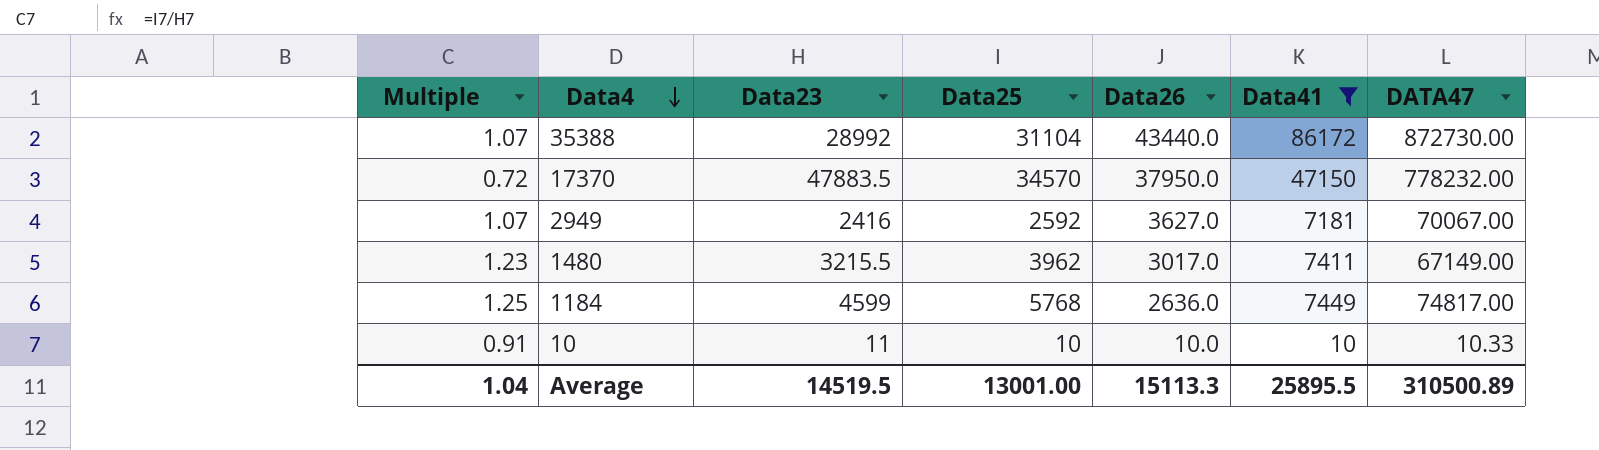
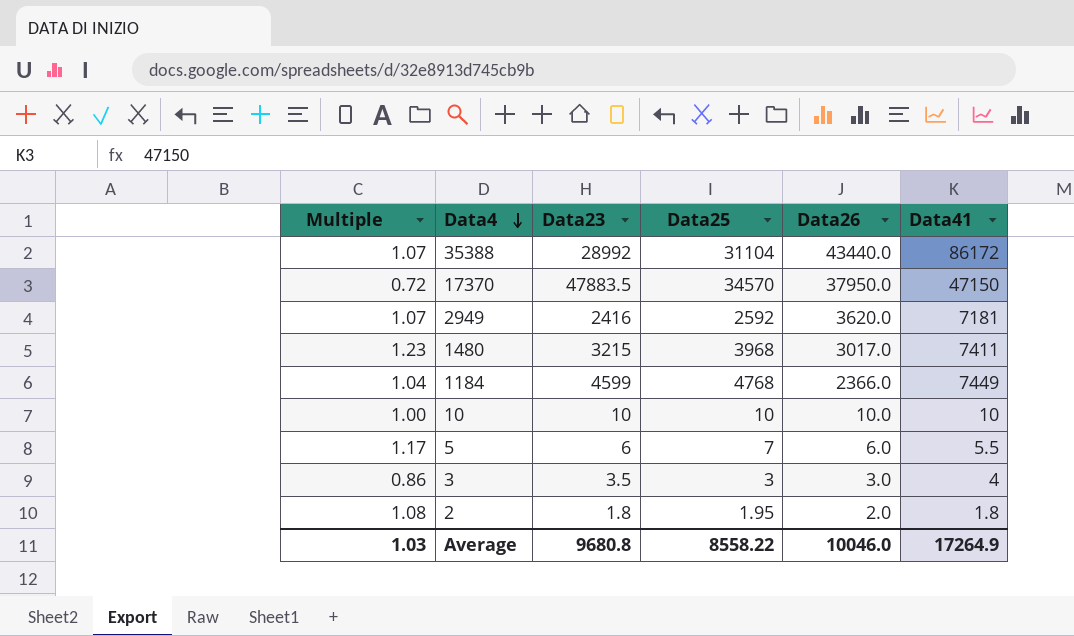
filter: Data41 >= 10 -> none
column DATA47 | position: 7 -> none
2949 | Data26: 3627.0 -> 3620.0
1480 | Data23: 3215.5 -> 3215
1480 | Data25: 3962 -> 3968
1184 | Multiple: 1.25 -> 1.04
1184 | Data25: 5768 -> 4768
1184 | Data26: 2636.0 -> 2366.0
10 | Multiple: 0.91 -> 1.00
10 | Data23: 11 -> 10
Average | Multiple: 1.04 -> 1.03
Average | Data23: 14519.5 -> 9680.8
Average | Data25: 13001.00 -> 8558.22
Average | Data26: 15113.3 -> 10046.0
Average | Data41: 25895.5 -> 17264.9

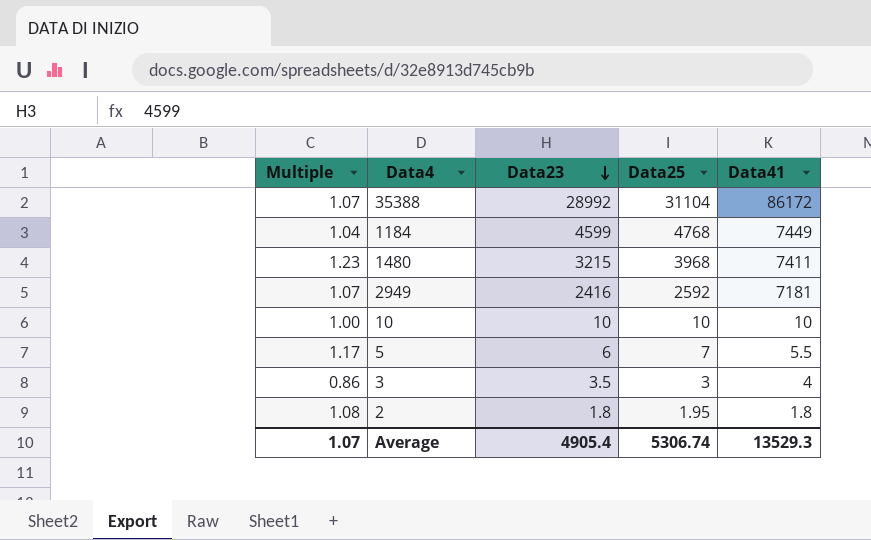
row order: Data4 descending -> Data23 descending
column Data26 | position: 5 -> none
row 17370: 0.72 | 47883.5 | 34570 | 37950.0 | 47150 -> none
Average | Multiple: 1.03 -> 1.07
Average | Data23: 9680.8 -> 4905.4
Average | Data25: 8558.22 -> 5306.74
Average | Data41: 17264.9 -> 13529.3

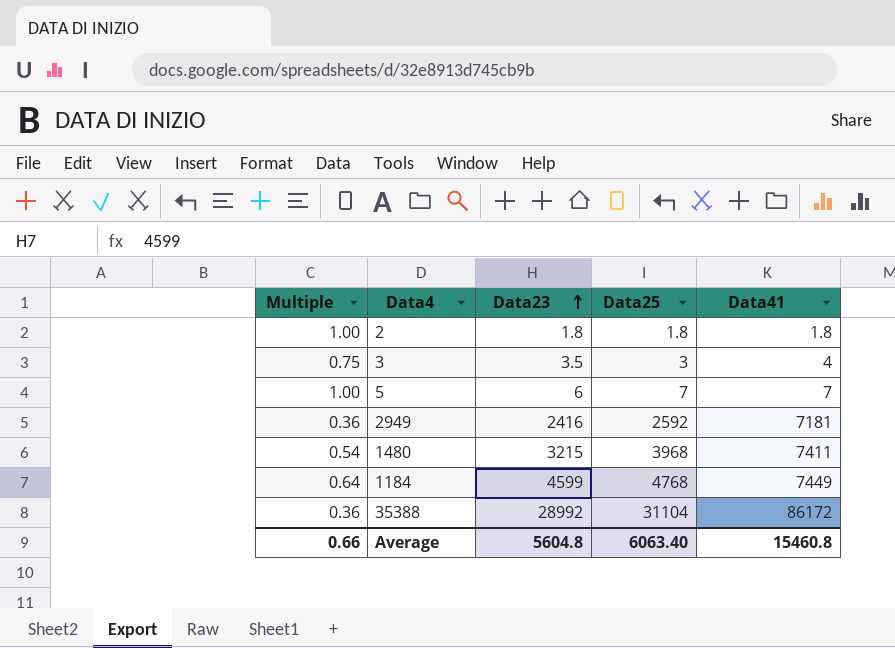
row order: Data23 descending -> Data23 ascending
column Multiple | formula: [Data25] / [Data23] -> [Data25] / [Data41]
row 10: 1.00 | 10 | 10 | 10 -> none
2 | Data25: 1.95 -> 1.8
5 | Data41: 5.5 -> 7
Average | Multiple: 1.07 -> 0.66
Average | Data23: 4905.4 -> 5604.8
Average | Data25: 5306.74 -> 6063.40
Average | Data41: 13529.3 -> 15460.8

